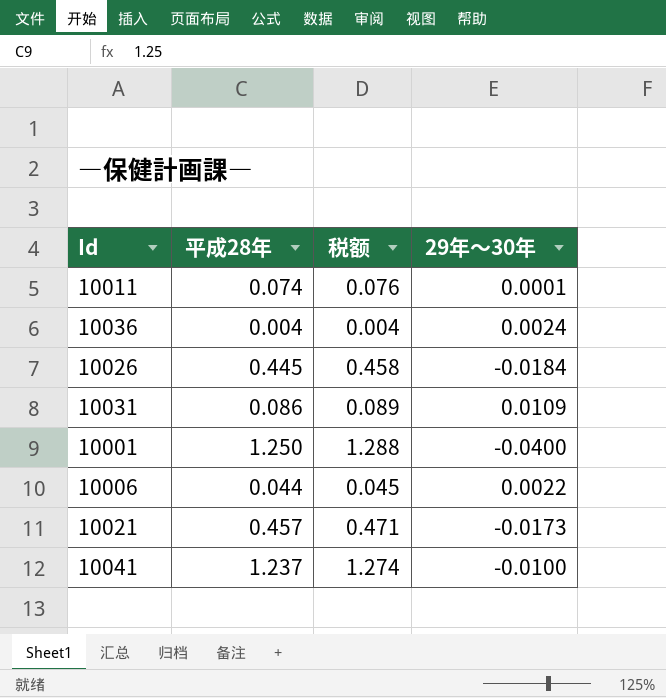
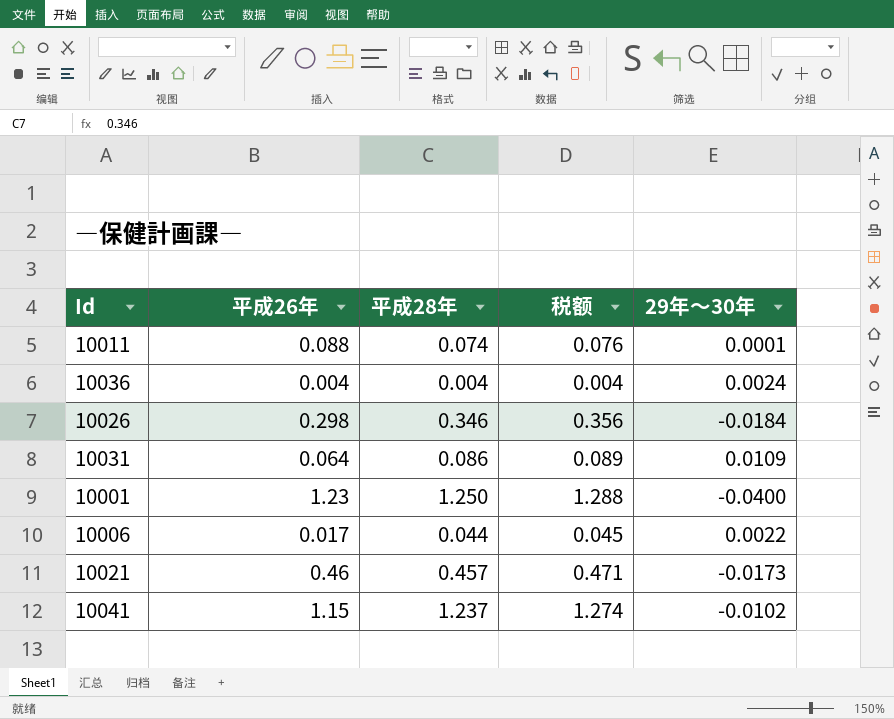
column 平成26年 | position: none -> 2
10026 | 平成28年: 0.445 -> 0.346
10026 | 税额: 0.458 -> 0.356
10041 | 29年～30年: -0.0100 -> -0.0102

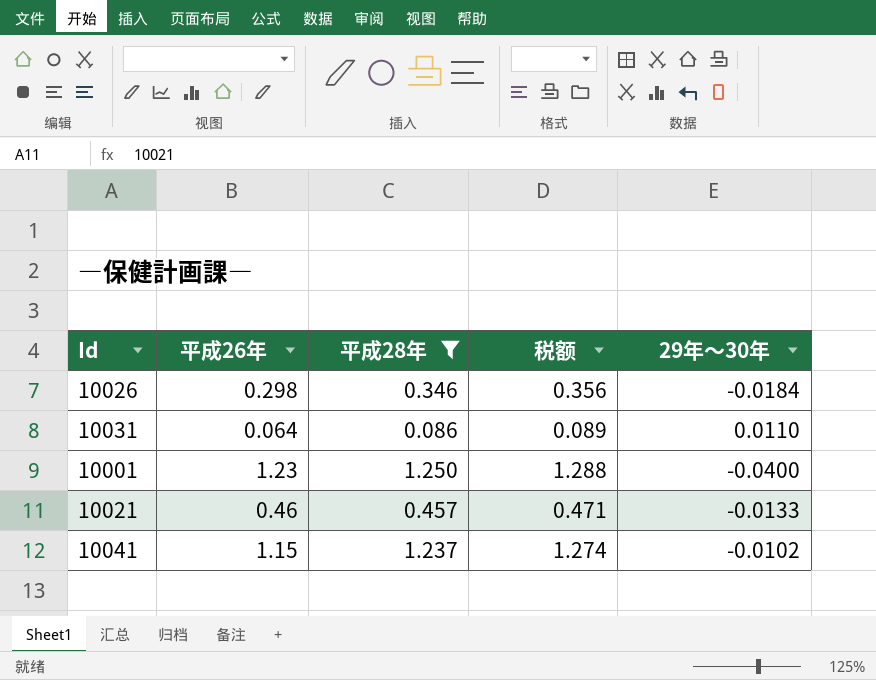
filter: none -> 平成28年 >= 0.086
10031 | 29年～30年: 0.0109 -> 0.0110
10021 | 29年～30年: -0.0173 -> -0.0133

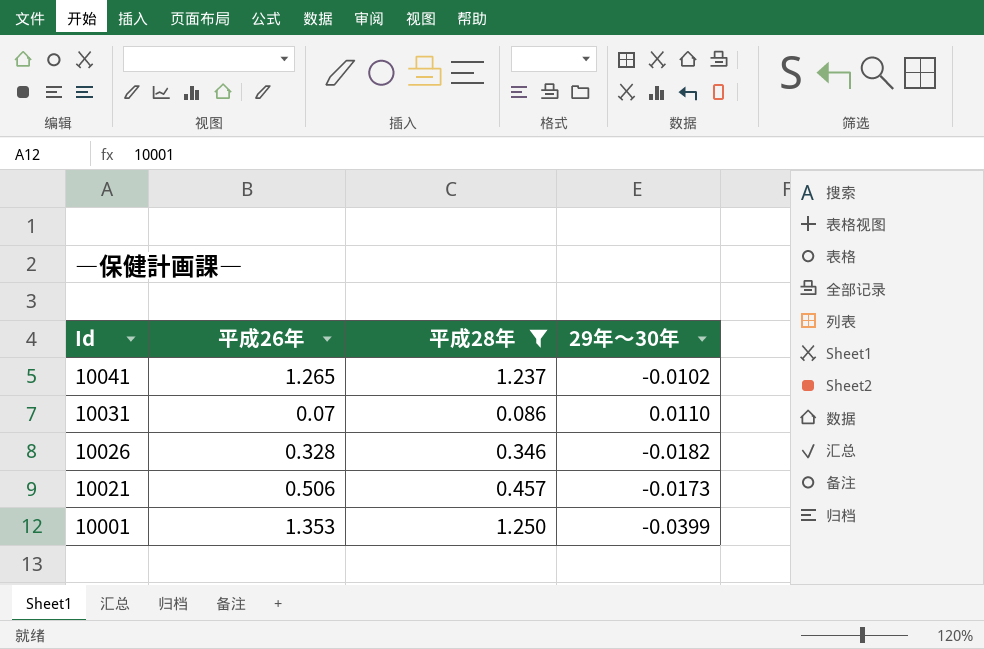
row order: none -> Id descending
column 税额 | formula: [平成28年] * 1.03 -> none
10041 | 平成26年: 1.15 -> 1.265
10031 | 平成26年: 0.064 -> 0.07
10026 | 平成26年: 0.298 -> 0.328
10026 | 29年～30年: -0.0184 -> -0.0182
10021 | 平成26年: 0.46 -> 0.506
10021 | 29年～30年: -0.0133 -> -0.0173
10001 | 平成26年: 1.23 -> 1.353
10001 | 29年～30年: -0.0400 -> -0.0399

